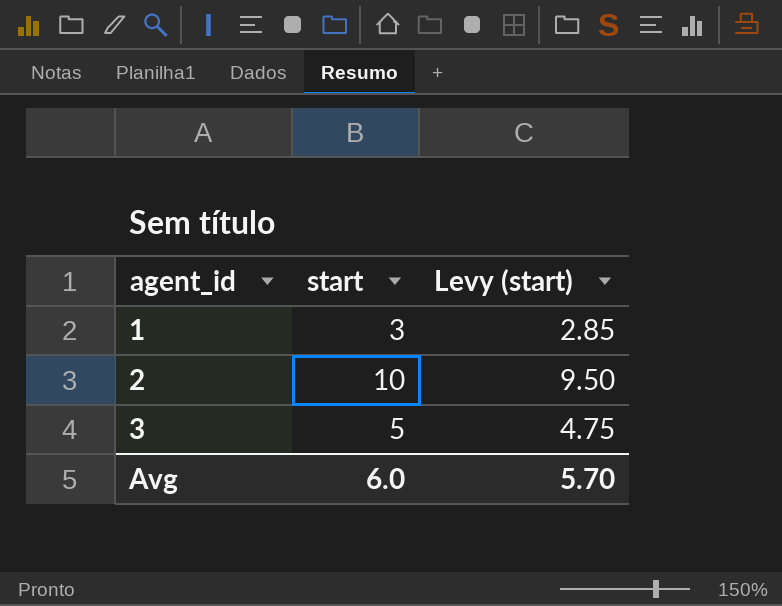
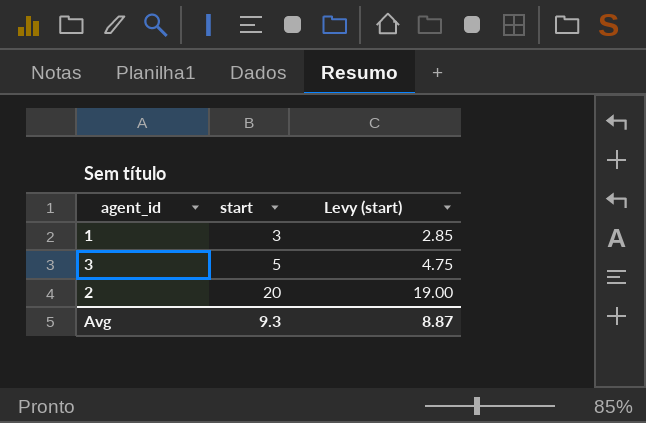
row order: agent_id ascending -> start ascending
2 | start: 10 -> 20
2 | Levy (start): 9.50 -> 19.00
Avg | start: 6.0 -> 9.3
Avg | Levy (start): 5.70 -> 8.87

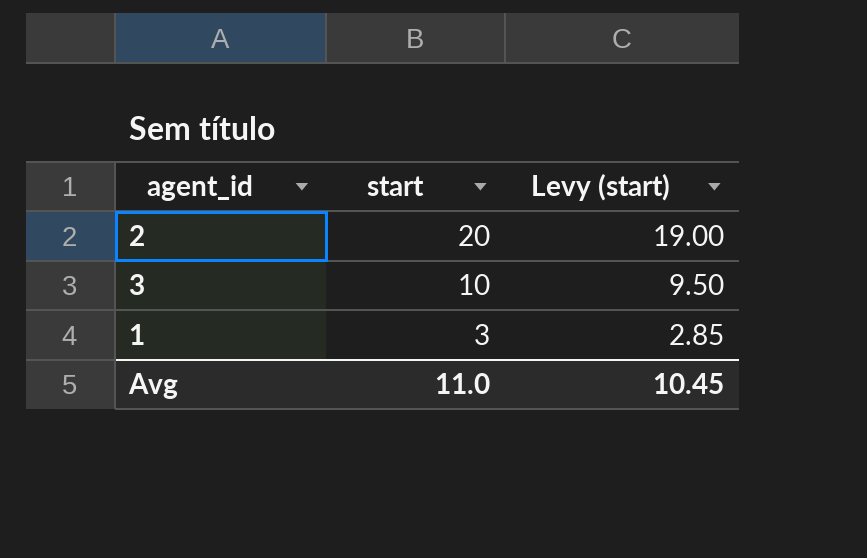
row order: start ascending -> start descending
3 | start: 5 -> 10
3 | Levy (start): 4.75 -> 9.50
Avg | start: 9.3 -> 11.0
Avg | Levy (start): 8.87 -> 10.45

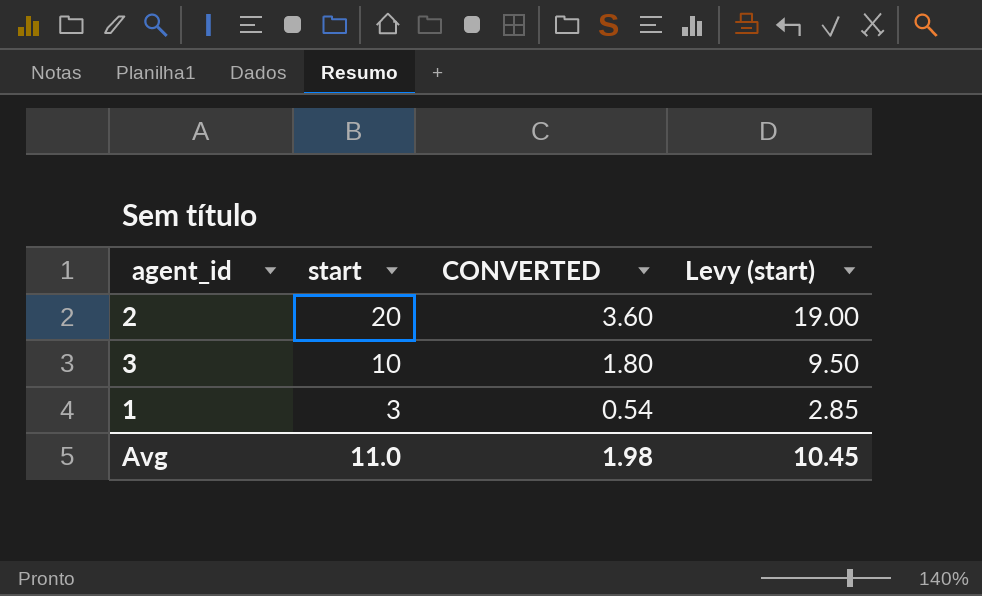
column CONVERTED | formula: none -> [start] * 0.18

